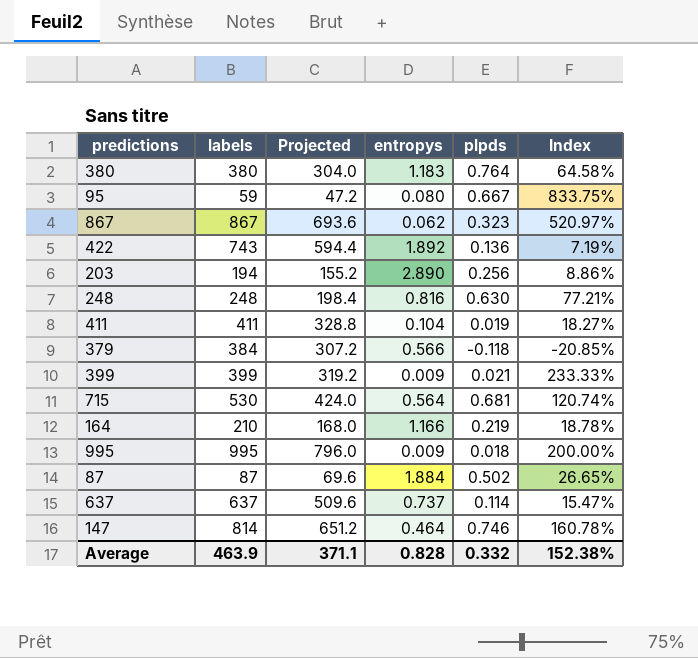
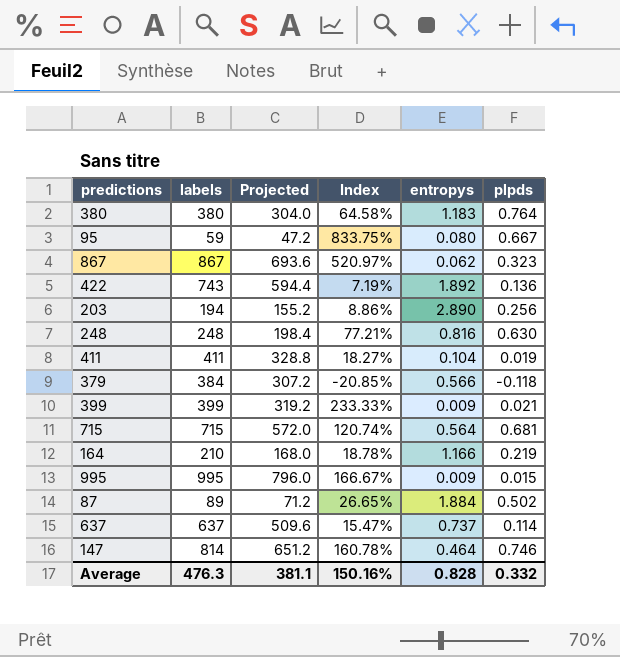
column Index | position: 6 -> 4
715 | labels: 530 -> 715
715 | Projected: 424.0 -> 572.0
995 | Index: 200.00% -> 166.67%
995 | plpds: 0.018 -> 0.015
87 | labels: 87 -> 89
87 | Projected: 69.6 -> 71.2
Average | labels: 463.9 -> 476.3
Average | Projected: 371.1 -> 381.1
Average | Index: 152.38% -> 150.16%

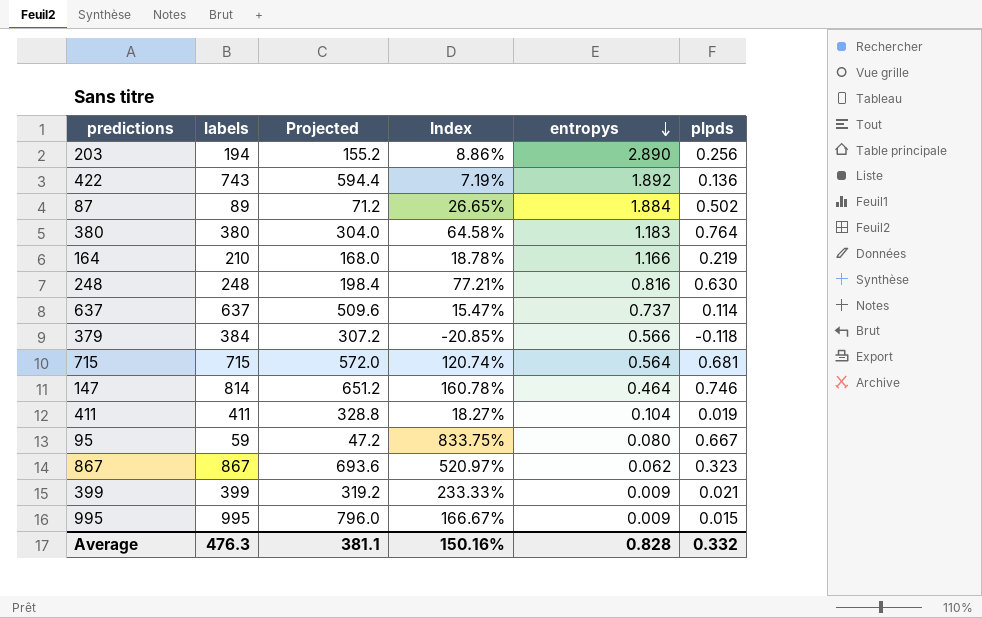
row order: none -> entropys descending

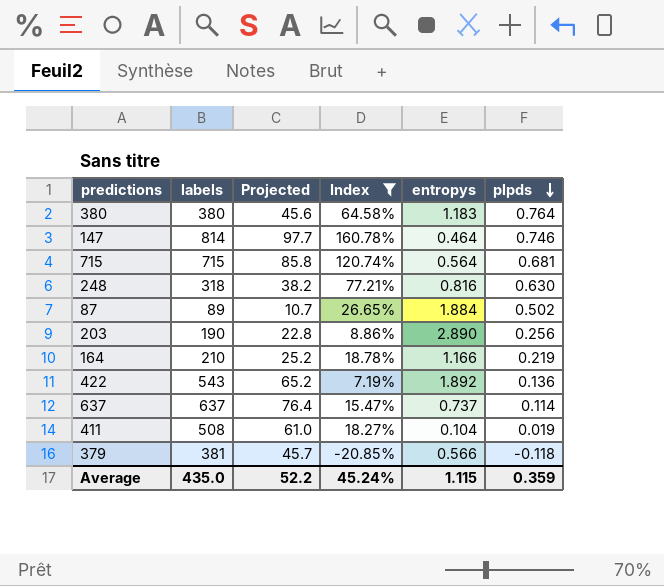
filter: none -> Index <= 160.78%
row order: entropys descending -> plpds descending
column Projected | formula: [labels] * 0.8 -> [labels] * 0.12
248 | labels: 248 -> 318
203 | labels: 194 -> 190
422 | labels: 743 -> 543
411 | labels: 411 -> 508
379 | labels: 384 -> 381
Average | labels: 476.3 -> 435.0
Average | Projected: 381.1 -> 52.2
Average | Index: 150.16% -> 45.24%
Average | entropys: 0.828 -> 1.115
Average | plpds: 0.332 -> 0.359

